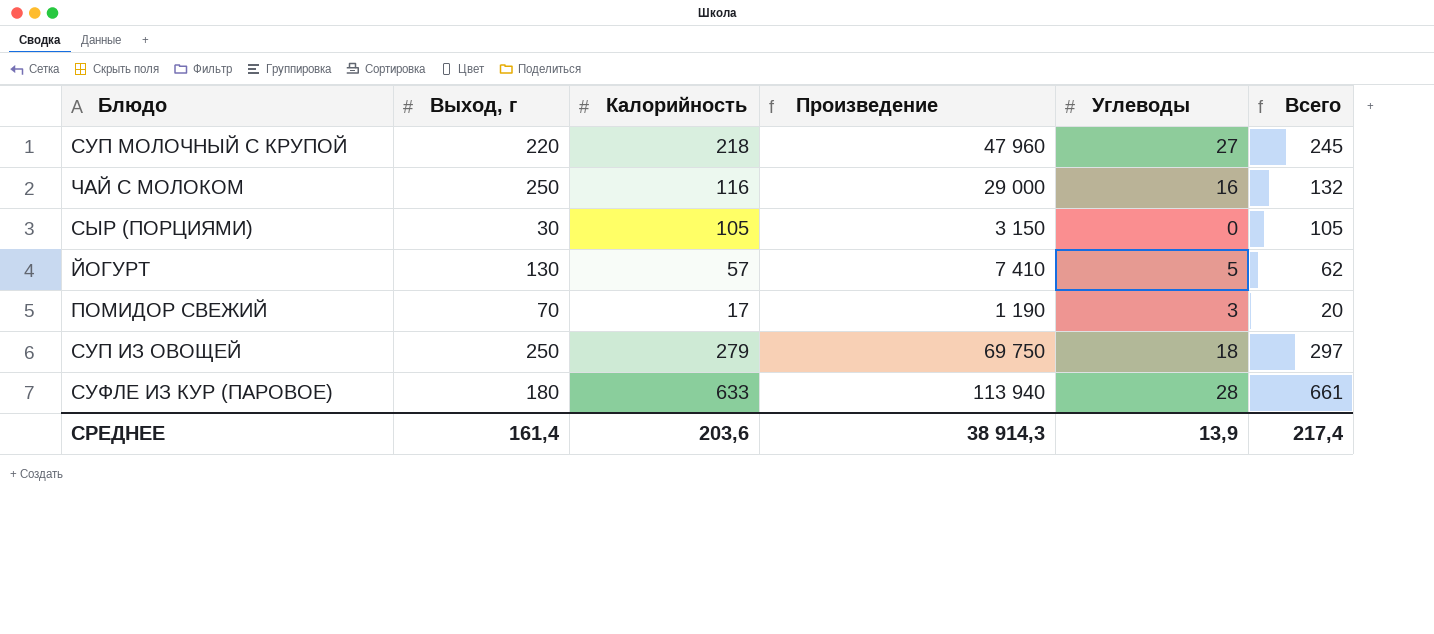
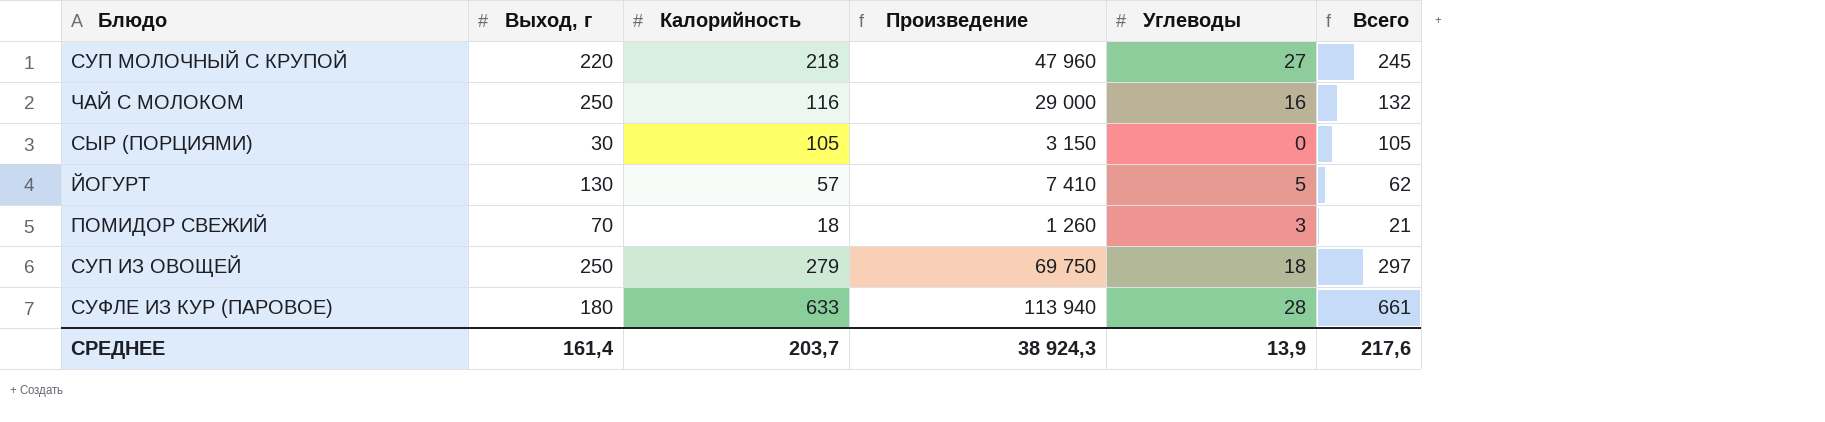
ПОМИДОР СВЕЖИЙ | Калорийность: 17 -> 18
ПОМИДОР СВЕЖИЙ | Произведение: 1 190 -> 1 260
ПОМИДОР СВЕЖИЙ | Всего: 20 -> 21
СРЕДНЕЕ | Калорийность: 203,6 -> 203,7
СРЕДНЕЕ | Произведение: 38 914,3 -> 38 924,3
СРЕДНЕЕ | Всего: 217,4 -> 217,6

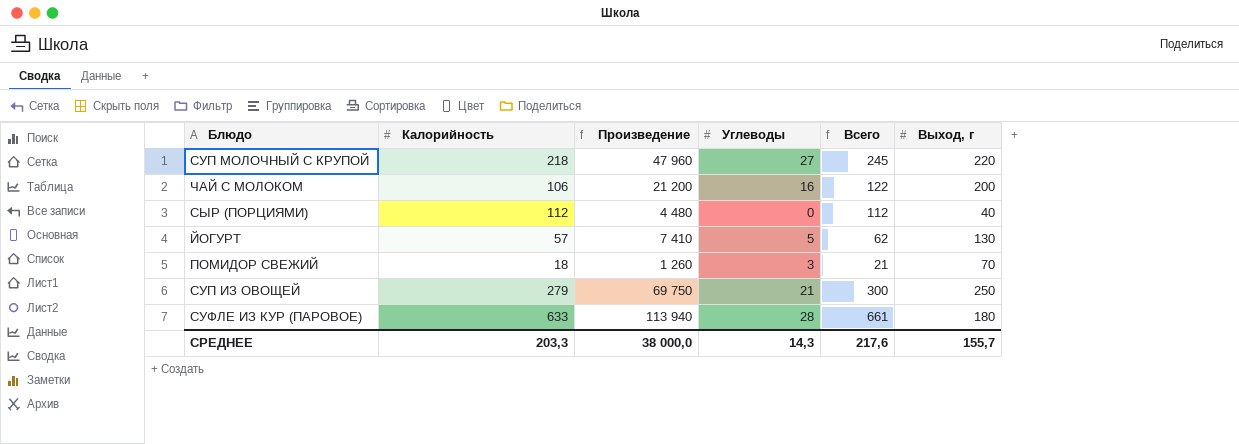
column Выход, г | position: 2 -> 6
ЧАЙ С МОЛОКОМ | Калорийность: 116 -> 106
ЧАЙ С МОЛОКОМ | Произведение: 29 000 -> 21 200
ЧАЙ С МОЛОКОМ | Всего: 132 -> 122
ЧАЙ С МОЛОКОМ | Выход, г: 250 -> 200
СЫР (ПОРЦИЯМИ) | Калорийность: 105 -> 112
СЫР (ПОРЦИЯМИ) | Произведение: 3 150 -> 4 480
СЫР (ПОРЦИЯМИ) | Всего: 105 -> 112
СЫР (ПОРЦИЯМИ) | Выход, г: 30 -> 40
СУП ИЗ ОВОЩЕЙ | Углеводы: 18 -> 21
СУП ИЗ ОВОЩЕЙ | Всего: 297 -> 300
СРЕДНЕЕ | Калорийность: 203,7 -> 203,3
СРЕДНЕЕ | Произведение: 38 924,3 -> 38 000,0
СРЕДНЕЕ | Углеводы: 13,9 -> 14,3
СРЕДНЕЕ | Выход, г: 161,4 -> 155,7

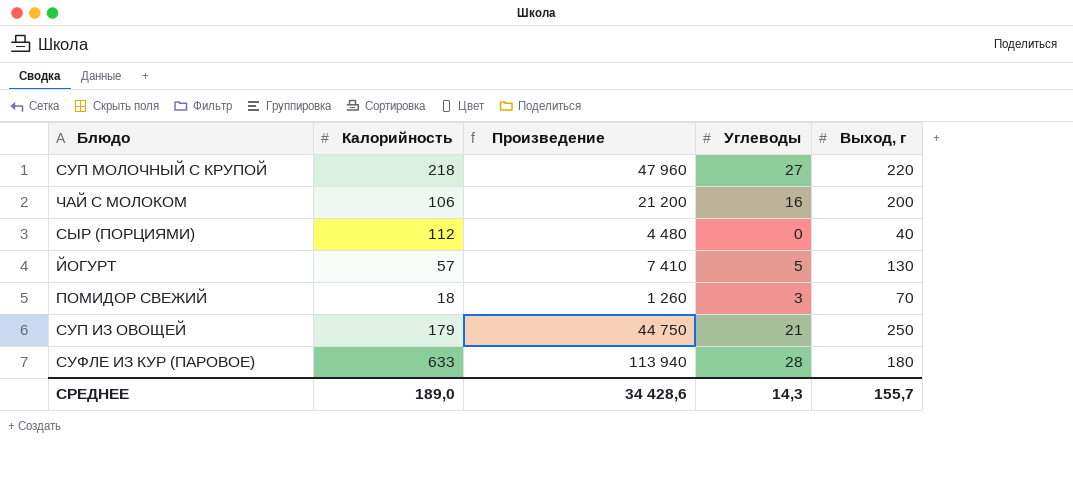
column Всего | formula: [Калорийность] + [Углеводы] -> none
СУП ИЗ ОВОЩЕЙ | Калорийность: 279 -> 179
СУП ИЗ ОВОЩЕЙ | Произведение: 69 750 -> 44 750
СРЕДНЕЕ | Калорийность: 203,3 -> 189,0
СРЕДНЕЕ | Произведение: 38 000,0 -> 34 428,6

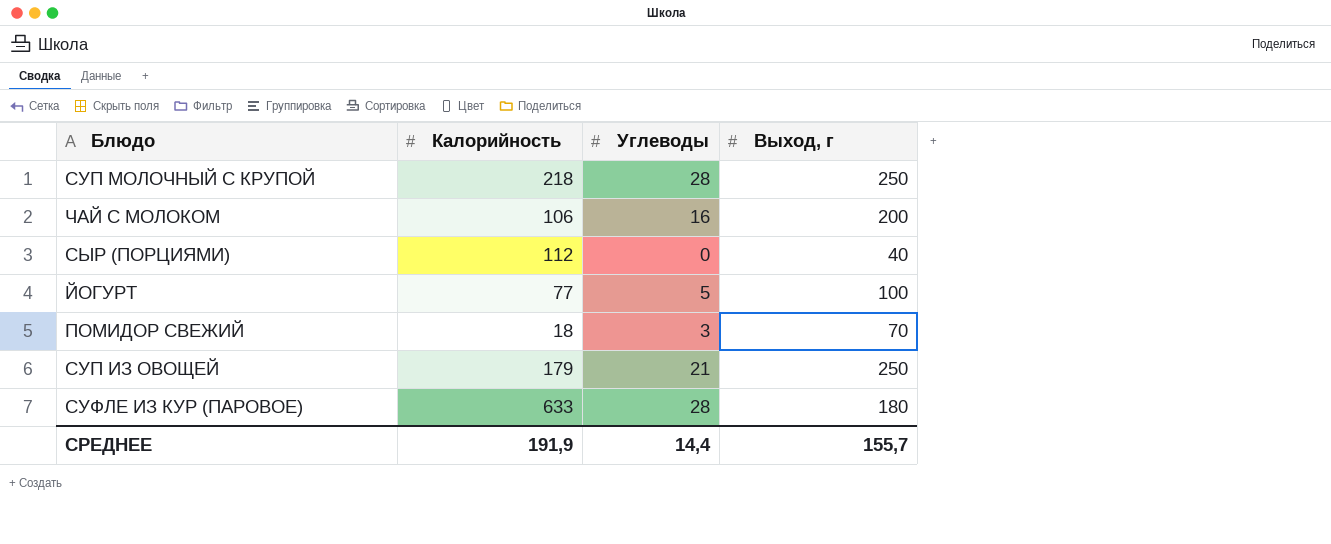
column Произведение | formula: [Калорийность] * [Выход, г] -> none
СУП МОЛОЧНЫЙ С КРУПОЙ | Углеводы: 27 -> 28
СУП МОЛОЧНЫЙ С КРУПОЙ | Выход, г: 220 -> 250
ЙОГУРТ | Калорийность: 57 -> 77
ЙОГУРТ | Выход, г: 130 -> 100
СРЕДНЕЕ | Калорийность: 189,0 -> 191,9
СРЕДНЕЕ | Углеводы: 14,3 -> 14,4

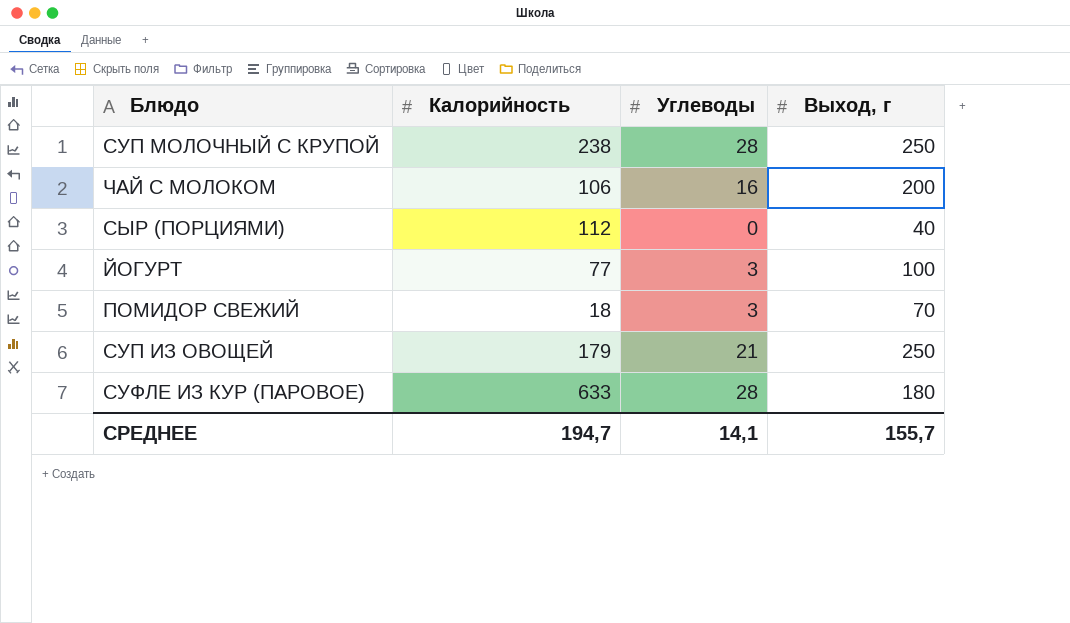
СУП МОЛОЧНЫЙ С КРУПОЙ | Калорийность: 218 -> 238
ЙОГУРТ | Углеводы: 5 -> 3
СРЕДНЕЕ | Калорийность: 191,9 -> 194,7
СРЕДНЕЕ | Углеводы: 14,4 -> 14,1

